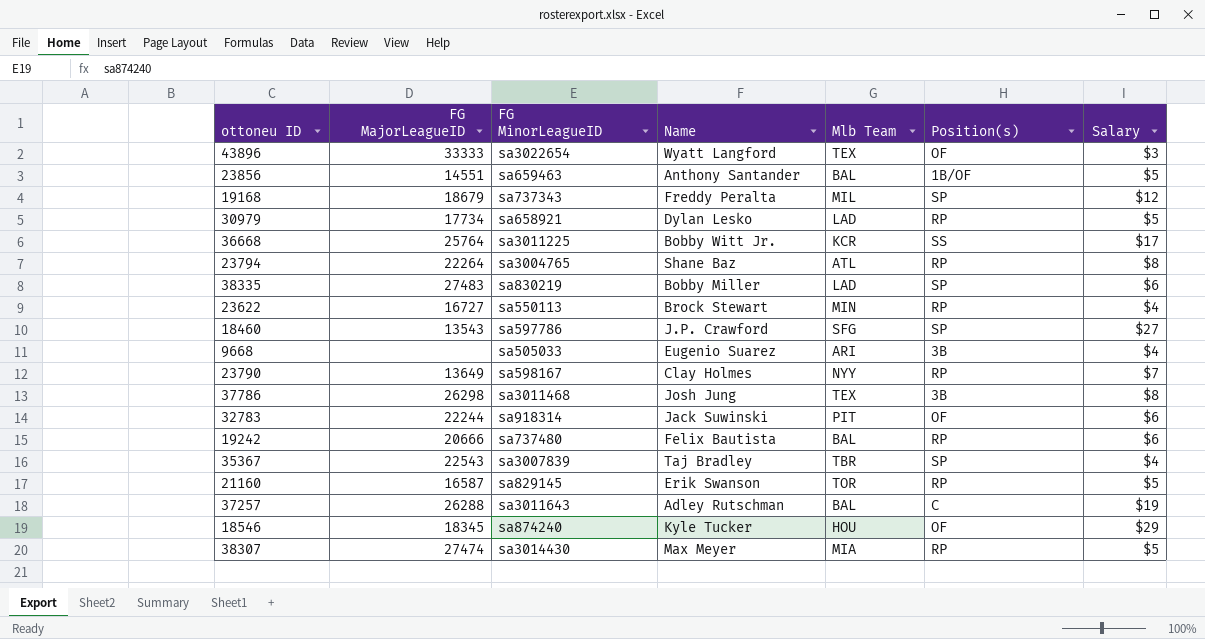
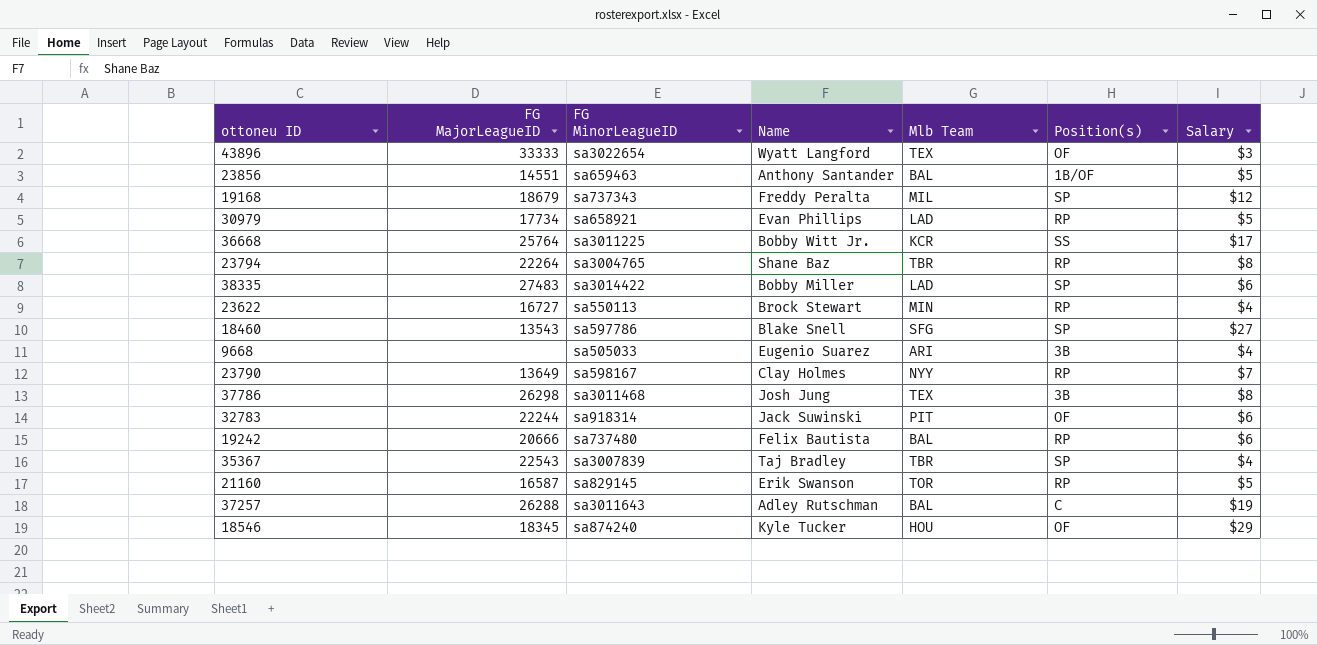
row 38307: 27474 | sa3014430 | Max Meyer | MIA | RP | $5 -> none
30979 | Name: Dylan Lesko -> Evan Phillips
23794 | Mlb Team: ATL -> TBR
38335 | FG MinorLeagueID: sa830219 -> sa3014422
18460 | Name: J.P. Crawford -> Blake Snell

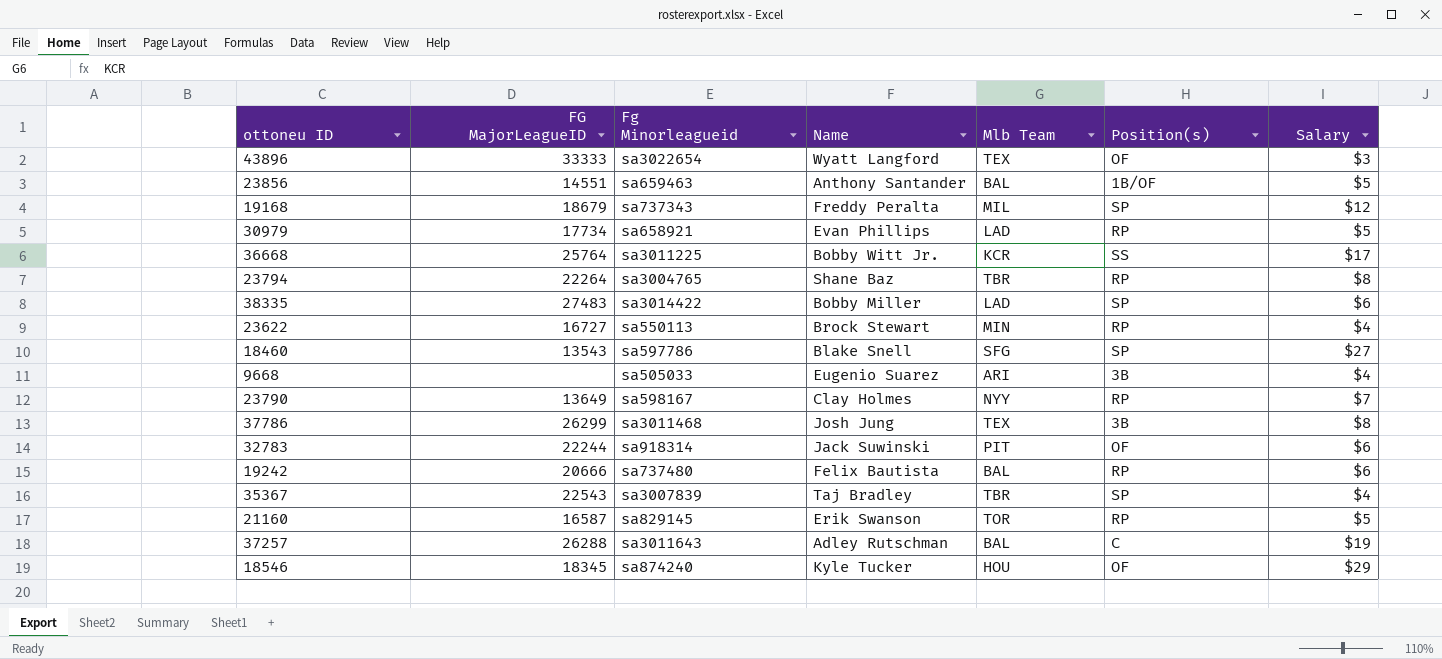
column name: FG MinorLeagueID -> Fg Minorleagueid
37786 | FG MajorLeagueID: 26298 -> 26299

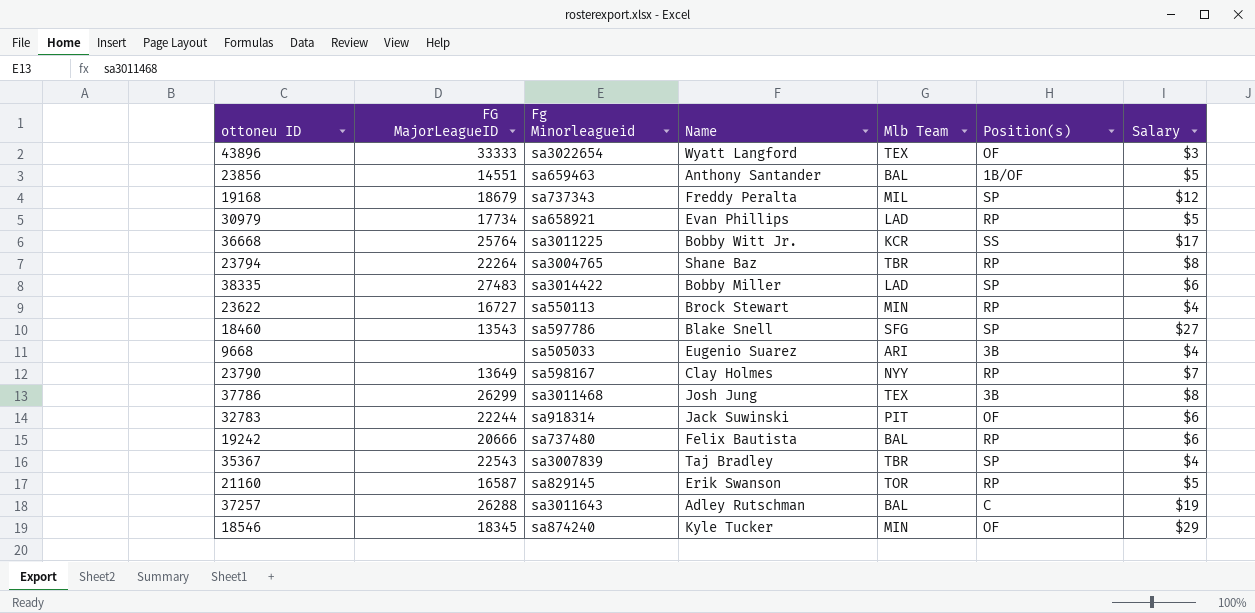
18546 | Mlb Team: HOU -> MIN

